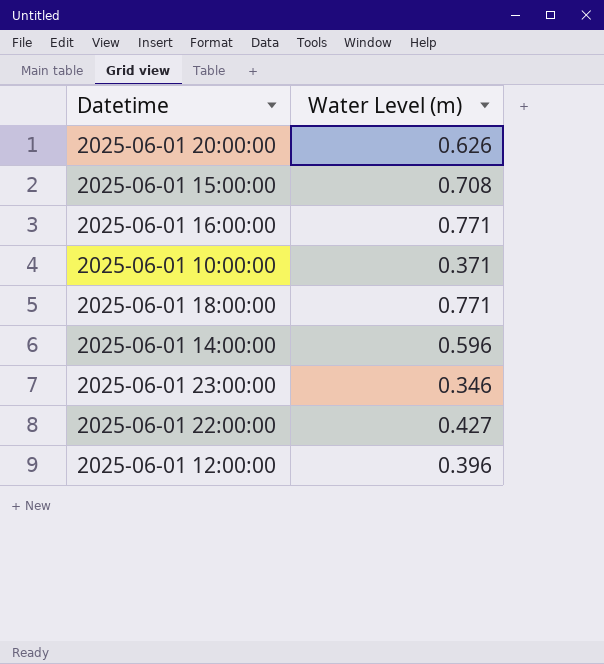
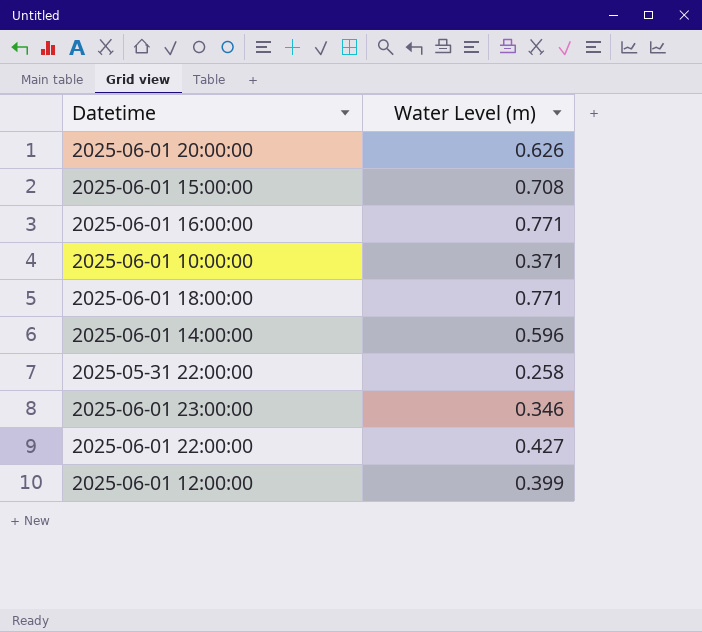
row 2025-05-31 22:00:00: none -> 0.258
2025-06-01 12:00:00 | Water Level (m): 0.396 -> 0.399

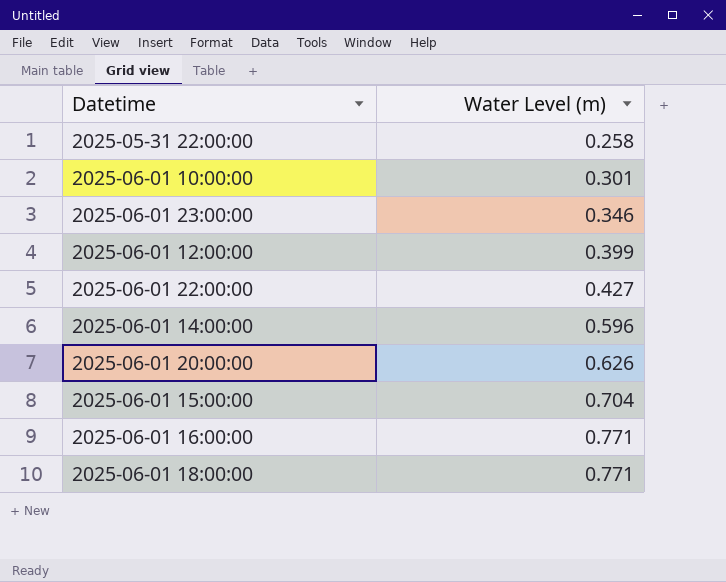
row order: none -> Water Level (m) ascending
2025-06-01 10:00:00 | Water Level (m): 0.371 -> 0.301
2025-06-01 15:00:00 | Water Level (m): 0.708 -> 0.704

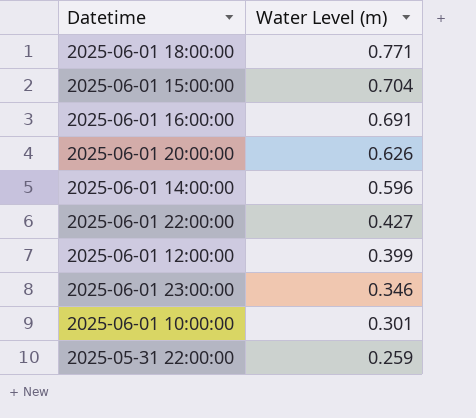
row order: Water Level (m) ascending -> Water Level (m) descending
2025-06-01 16:00:00 | Water Level (m): 0.771 -> 0.691
2025-05-31 22:00:00 | Water Level (m): 0.258 -> 0.259

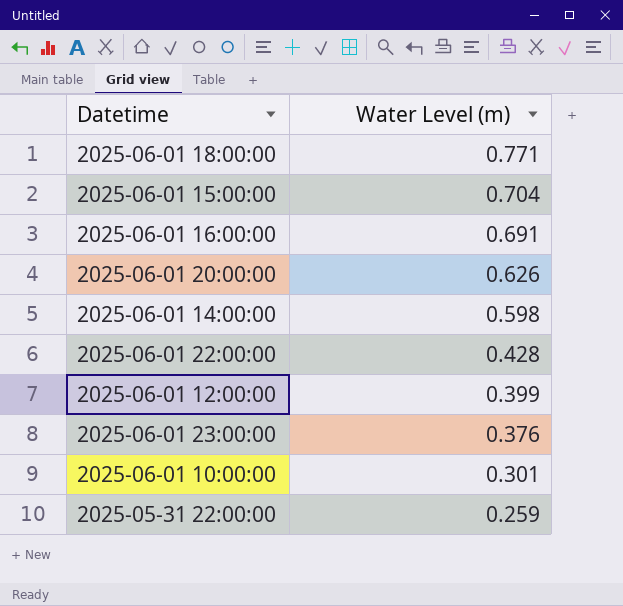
2025-06-01 14:00:00 | Water Level (m): 0.596 -> 0.598
2025-06-01 22:00:00 | Water Level (m): 0.427 -> 0.428
2025-06-01 23:00:00 | Water Level (m): 0.346 -> 0.376

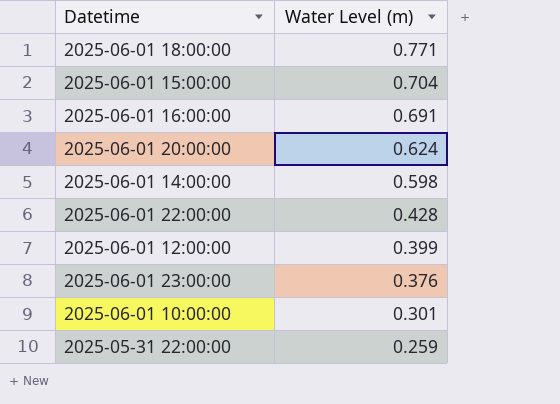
2025-06-01 20:00:00 | Water Level (m): 0.626 -> 0.624

